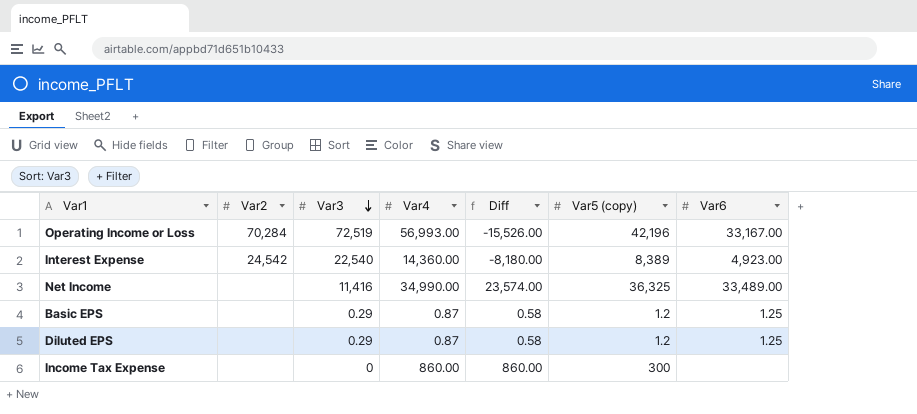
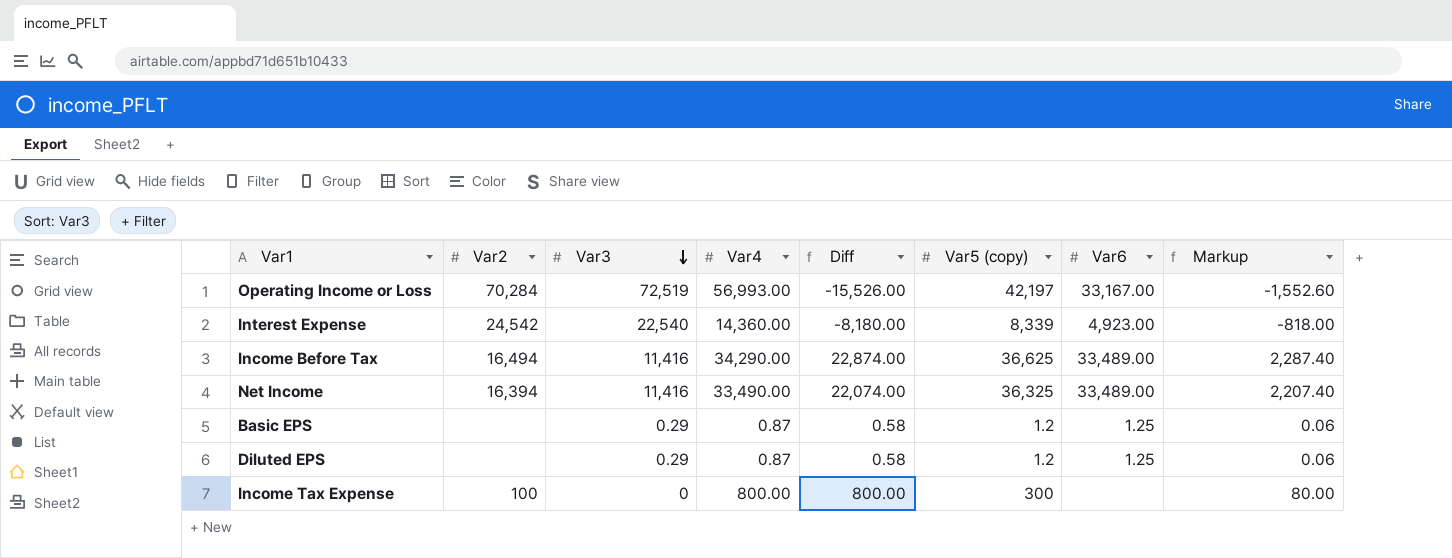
column Markup | formula: none -> [Diff] * 0.1
Operating Income or Loss | Var5 (copy): 42,196 -> 42,197
Interest Expense | Var5 (copy): 8,389 -> 8,339
row Income Before Tax: none -> 16,494 | 11,416 | 34,290.00 | 22,874.00 | 36,625 | 33,489.00 | 2,287.40
Net Income | Var2: none -> 16,394
Net Income | Var4: 34,990.00 -> 33,490.00
Net Income | Diff: 23,574.00 -> 22,074.00
Income Tax Expense | Var2: none -> 100
Income Tax Expense | Var4: 860.00 -> 800.00
Income Tax Expense | Diff: 860.00 -> 800.00

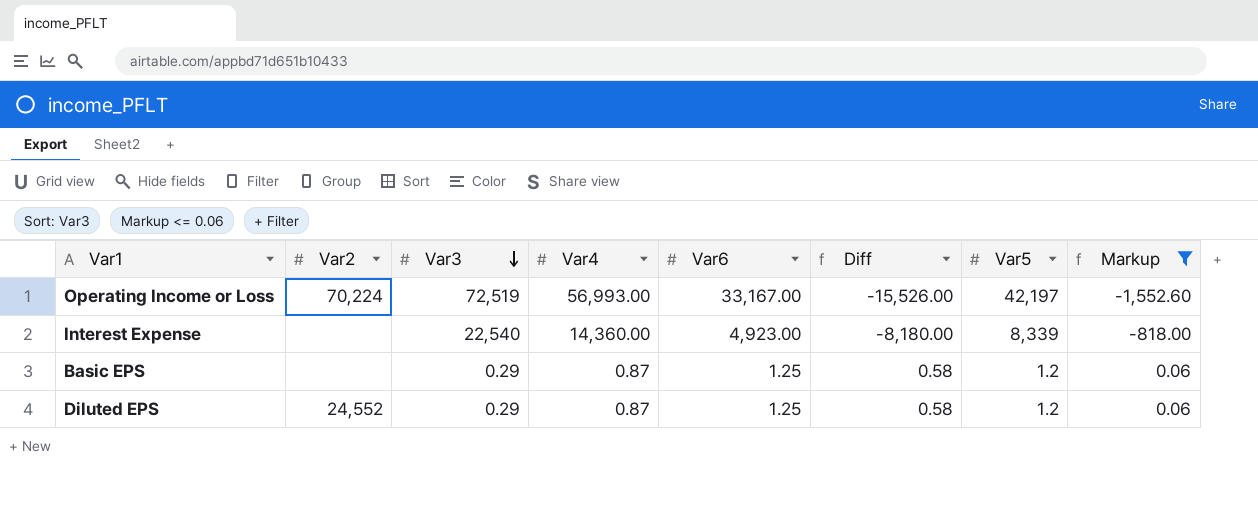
filter: none -> Markup <= 0.06
column Var6 | position: 7 -> 5
column name: Var5 (copy) -> Var5
Operating Income or Loss | Var2: 70,284 -> 70,224
Interest Expense | Var2: 24,542 -> none
Diluted EPS | Var2: none -> 24,552

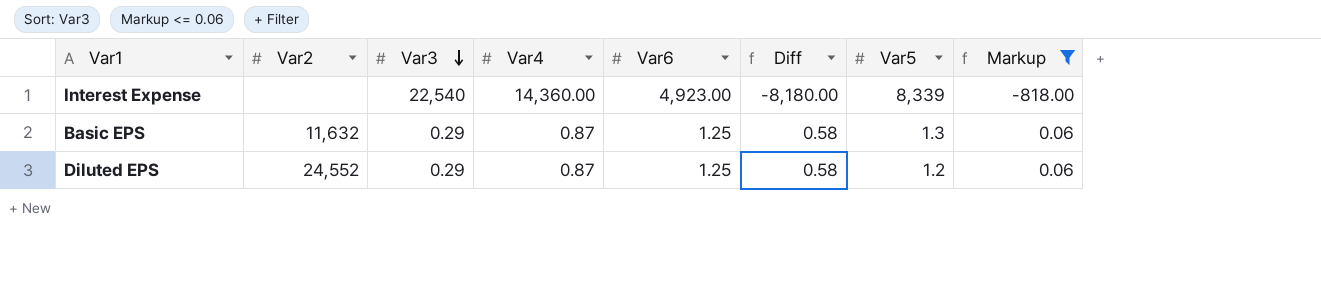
row Operating Income or Loss: 70,224 | 72,519 | 56,993.00 | 33,167.00 | -15,526.00 | 42,197 | -1,552.60 -> none
Basic EPS | Var2: none -> 11,632
Basic EPS | Var5: 1.2 -> 1.3

